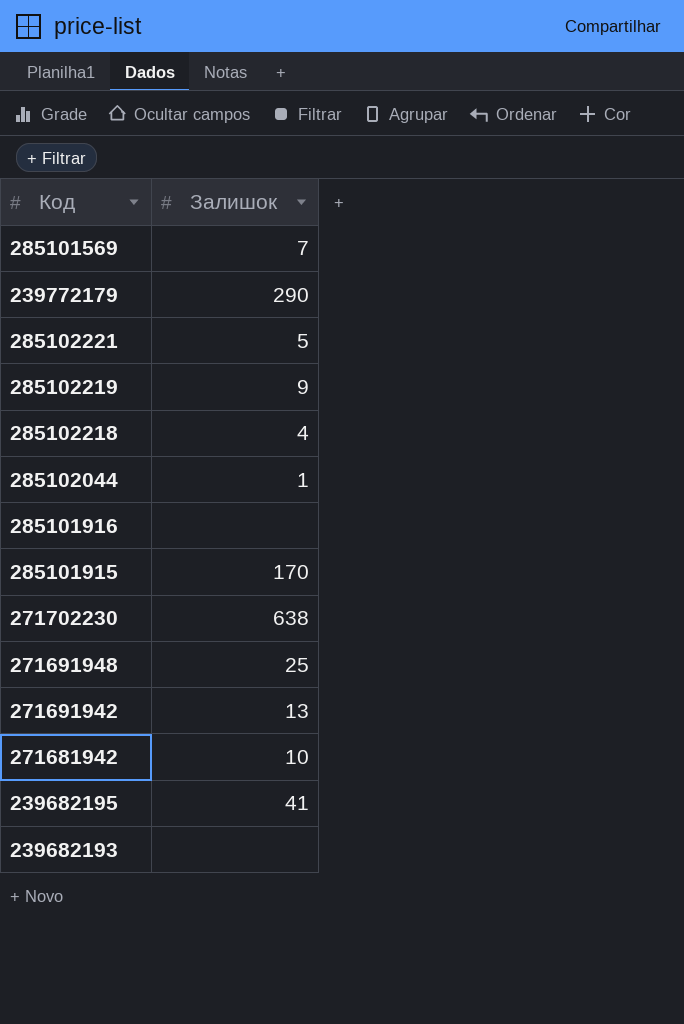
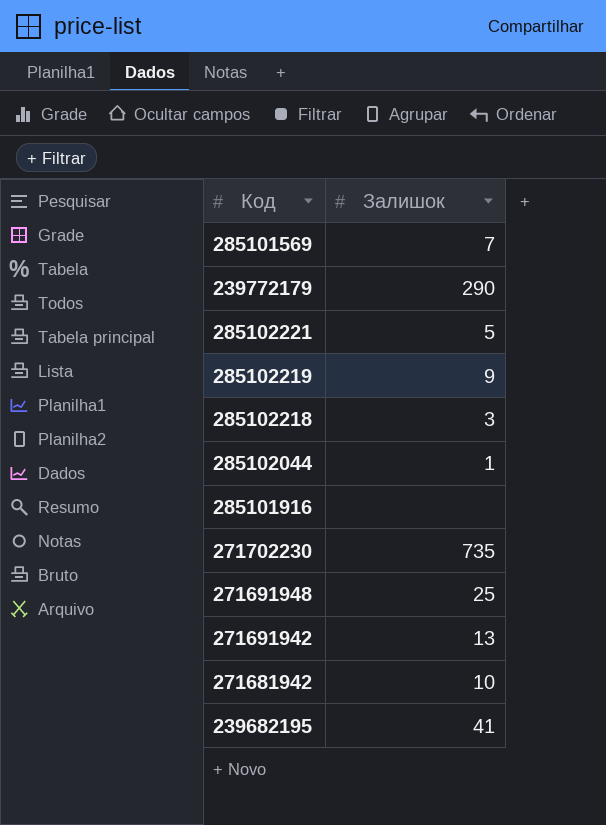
row 285101915: 170 -> none
row 239682193: none -> none
285102218 | Залишок: 4 -> 3
271702230 | Залишок: 638 -> 735

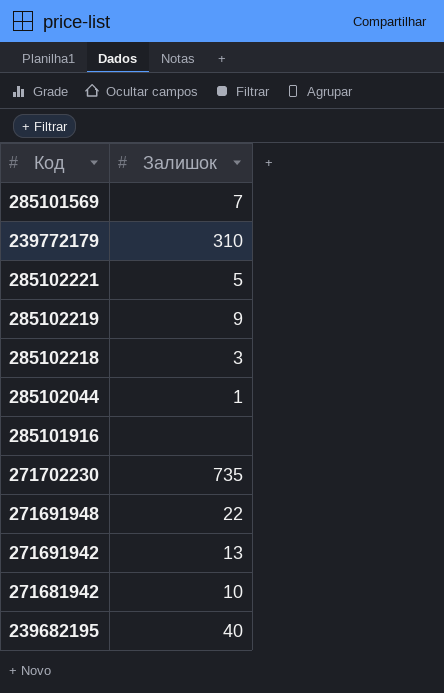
239772179 | Залишок: 290 -> 310
271691948 | Залишок: 25 -> 22
239682195 | Залишок: 41 -> 40

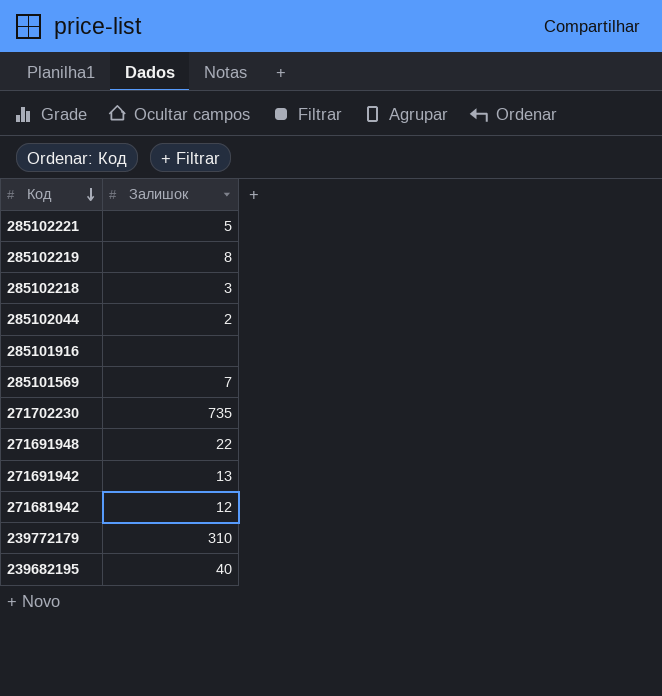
row order: none -> Код descending
285102219 | Залишок: 9 -> 8
285102044 | Залишок: 1 -> 2
271681942 | Залишок: 10 -> 12

